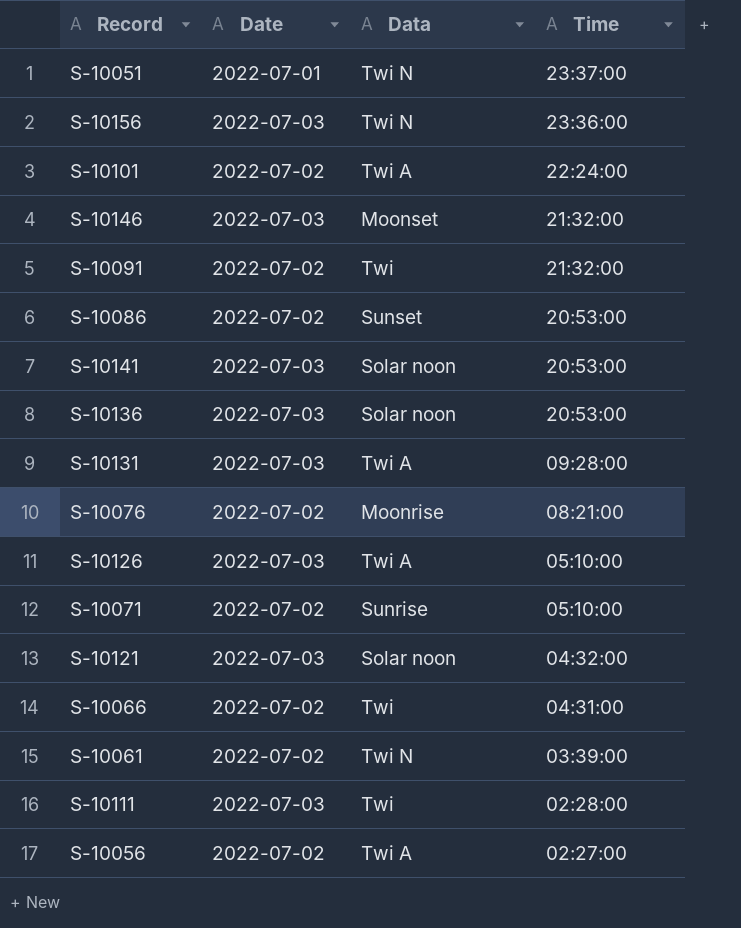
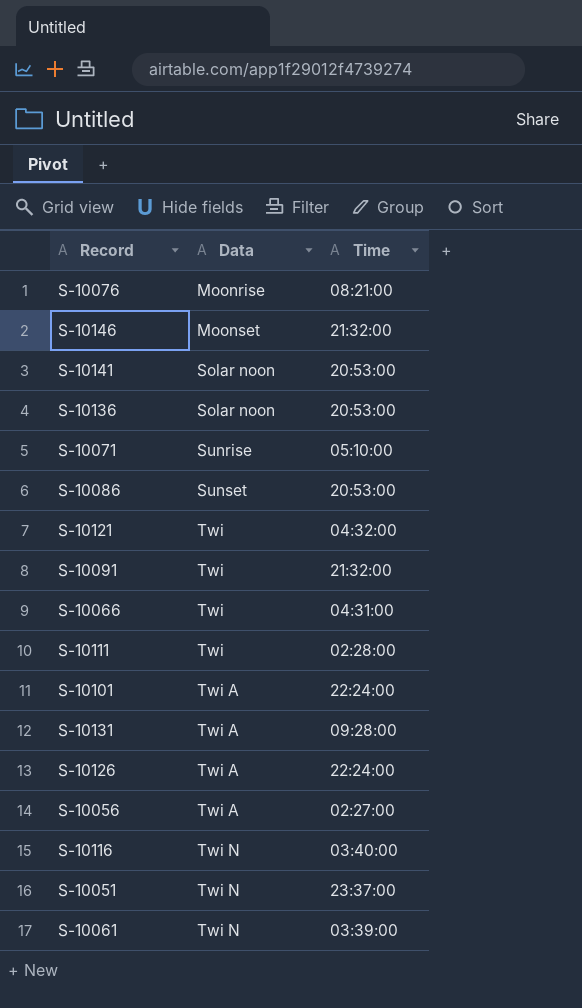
row order: Time descending -> Data ascending
column Date | position: 2 -> none
row S-10156: 2022-07-03 | Twi N | 23:36:00 -> none
S-10121 | Data: Solar noon -> Twi
S-10126 | Time: 05:10:00 -> 22:24:00
row S-10116: none -> Twi N | 03:40:00

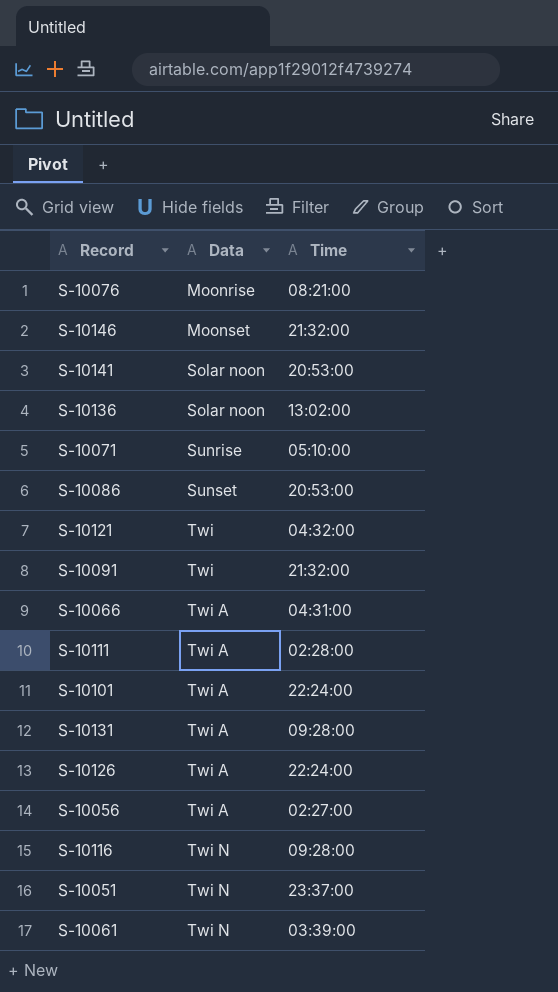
S-10136 | Time: 20:53:00 -> 13:02:00
S-10066 | Data: Twi -> Twi A
S-10111 | Data: Twi -> Twi A
S-10116 | Time: 03:40:00 -> 09:28:00

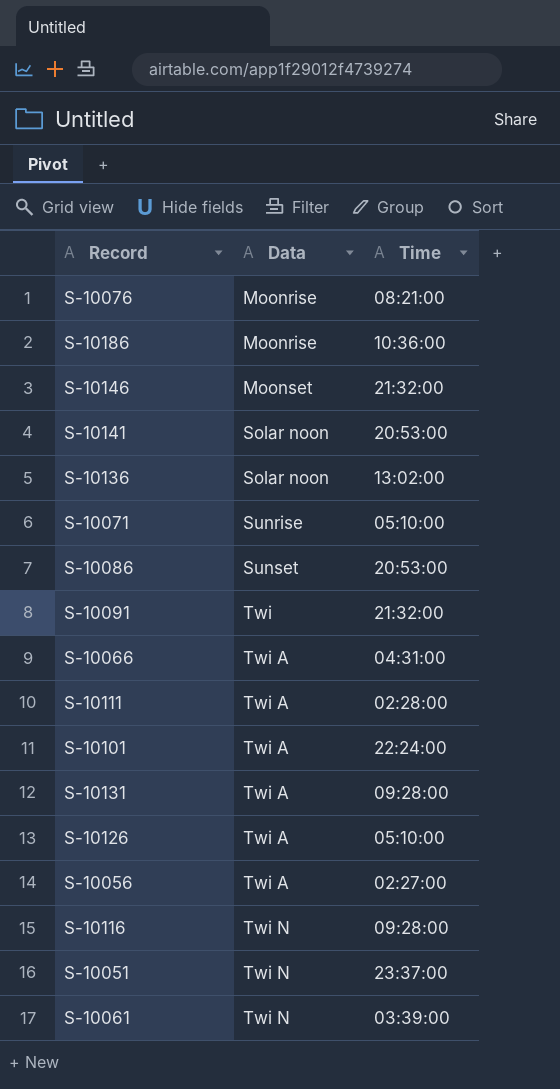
row S-10121: Twi | 04:32:00 -> none
row S-10186: none -> Moonrise | 10:36:00
S-10126 | Time: 22:24:00 -> 05:10:00

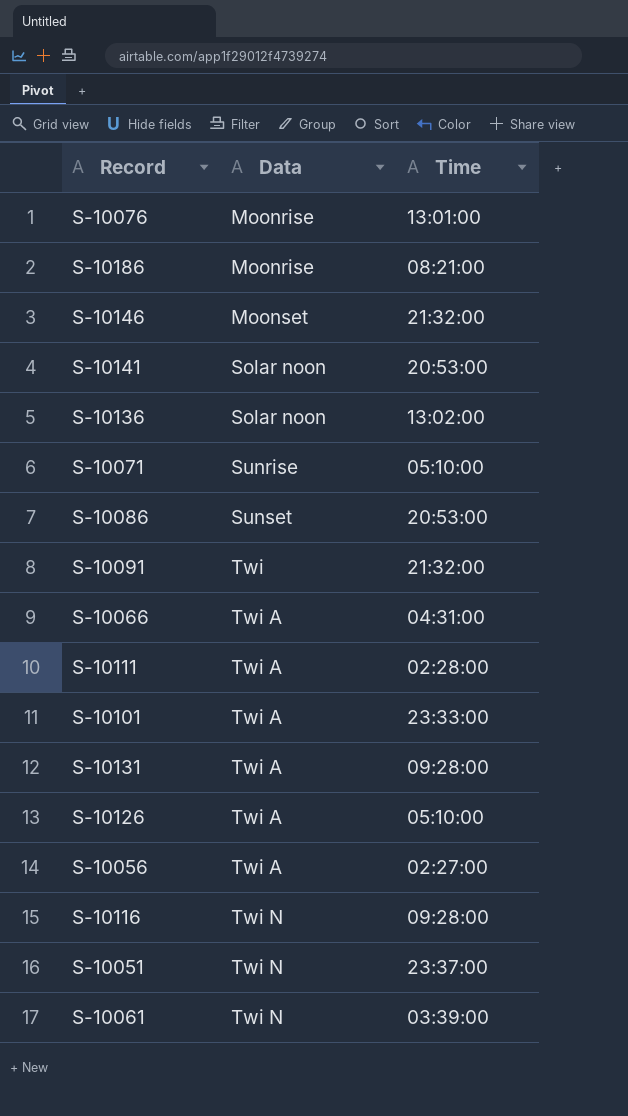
S-10076 | Time: 08:21:00 -> 13:01:00
S-10186 | Time: 10:36:00 -> 08:21:00
S-10101 | Time: 22:24:00 -> 23:33:00

